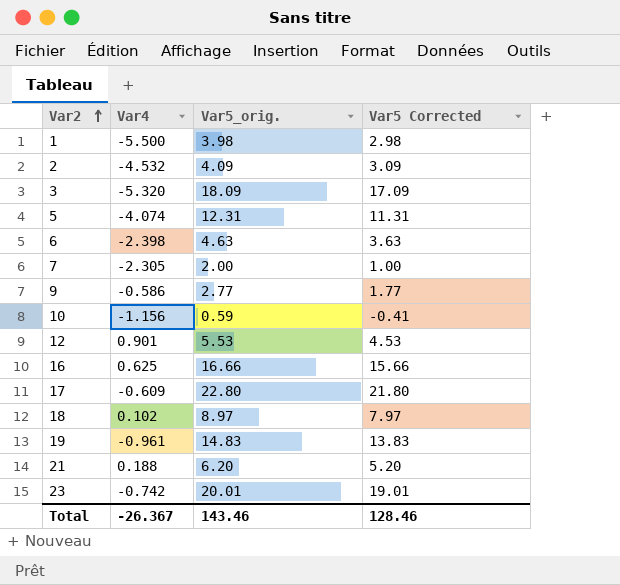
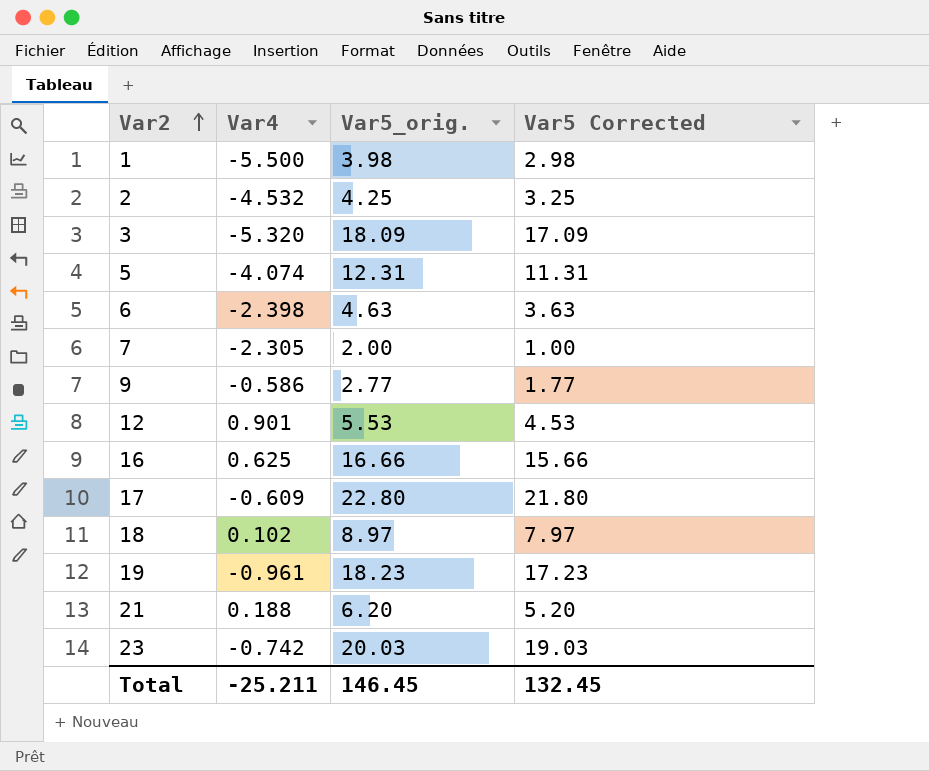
row 10: -1.156 | 0.59 | -0.41 -> none
2 | Var5_orig.: 4.09 -> 4.25
2 | Var5 Corrected: 3.09 -> 3.25
19 | Var5_orig.: 14.83 -> 18.23
19 | Var5 Corrected: 13.83 -> 17.23
23 | Var5_orig.: 20.01 -> 20.03
23 | Var5 Corrected: 19.01 -> 19.03
Total | Var4: -26.367 -> -25.211
Total | Var5_orig.: 143.46 -> 146.45
Total | Var5 Corrected: 128.46 -> 132.45

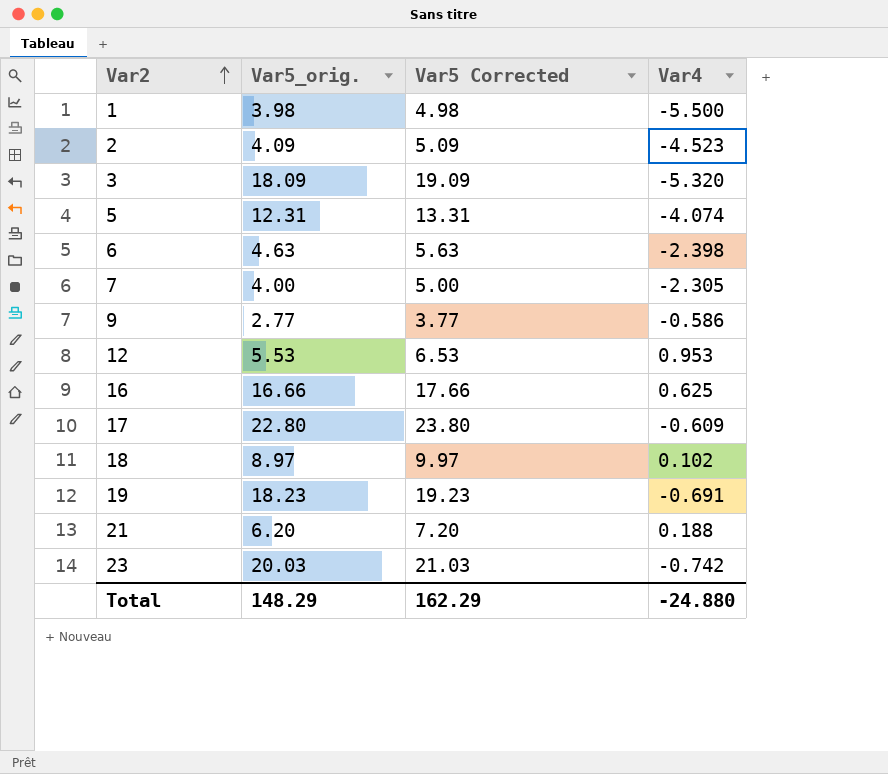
column Var5 Corrected | formula: [Var5_orig.] - 1 -> [Var5_orig.] + 1
column Var4 | position: 2 -> 4
2 | Var5_orig.: 4.25 -> 4.09
2 | Var4: -4.532 -> -4.523
7 | Var5_orig.: 2.00 -> 4.00
12 | Var4: 0.901 -> 0.953
19 | Var4: -0.961 -> -0.691
Total | Var5_orig.: 146.45 -> 148.29
Total | Var5 Corrected: 132.45 -> 162.29
Total | Var4: -25.211 -> -24.880

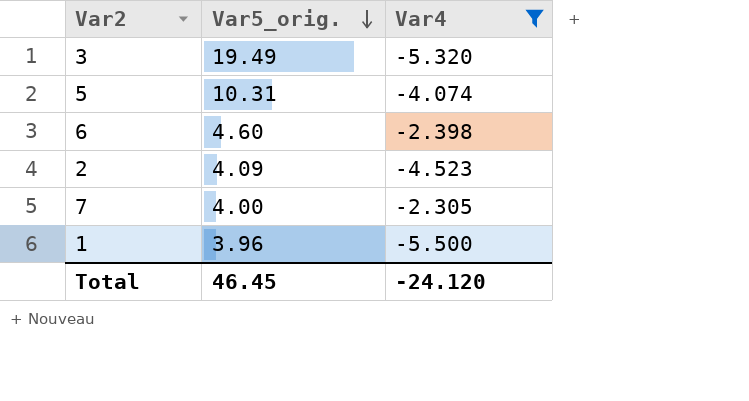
filter: none -> Var4 <= -2.305
row order: Var2 ascending -> Var5_orig. descending
column Var5 Corrected | formula: [Var5_orig.] + 1 -> none
3 | Var5_orig.: 18.09 -> 19.49
5 | Var5_orig.: 12.31 -> 10.31
6 | Var5_orig.: 4.63 -> 4.60
1 | Var5_orig.: 3.98 -> 3.96
Total | Var5_orig.: 148.29 -> 46.45
Total | Var4: -24.880 -> -24.120

